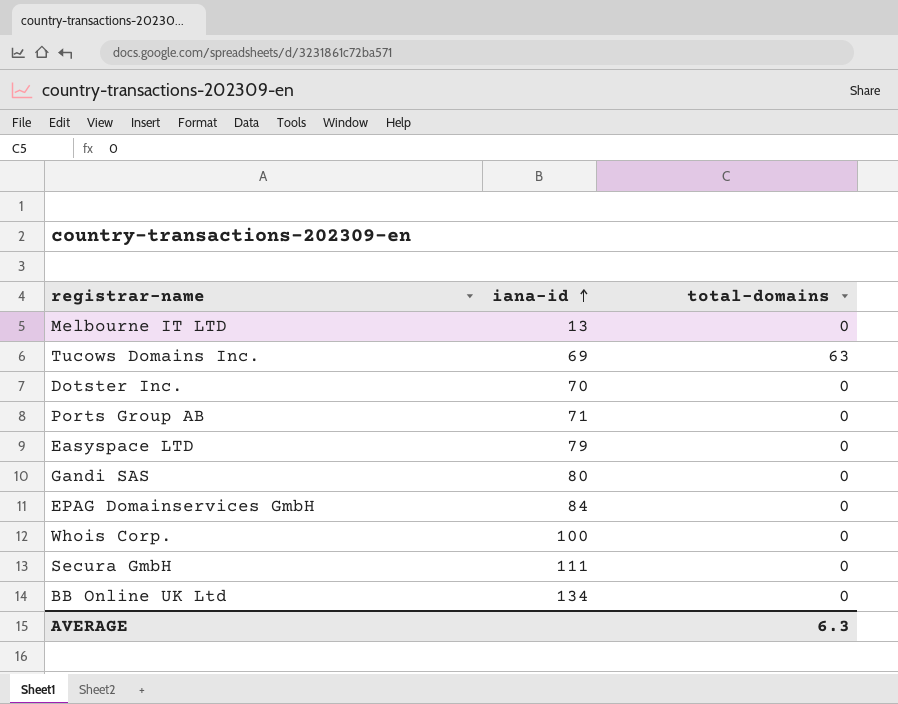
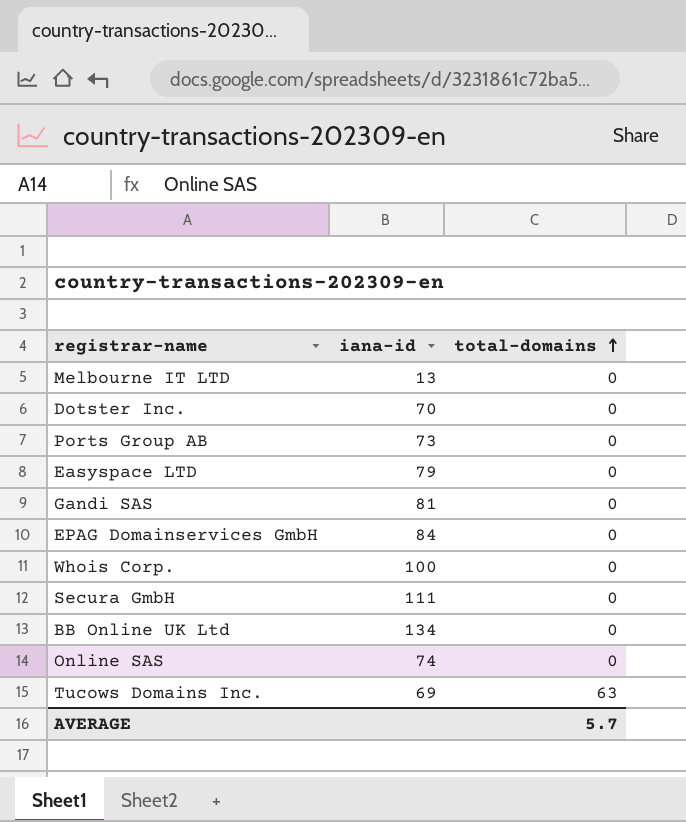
row order: iana-id ascending -> total-domains ascending
Ports Group AB | iana-id: 71 -> 73
Gandi SAS | iana-id: 80 -> 81
row Online SAS: none -> 74 | 0
AVERAGE | total-domains: 6.3 -> 5.7

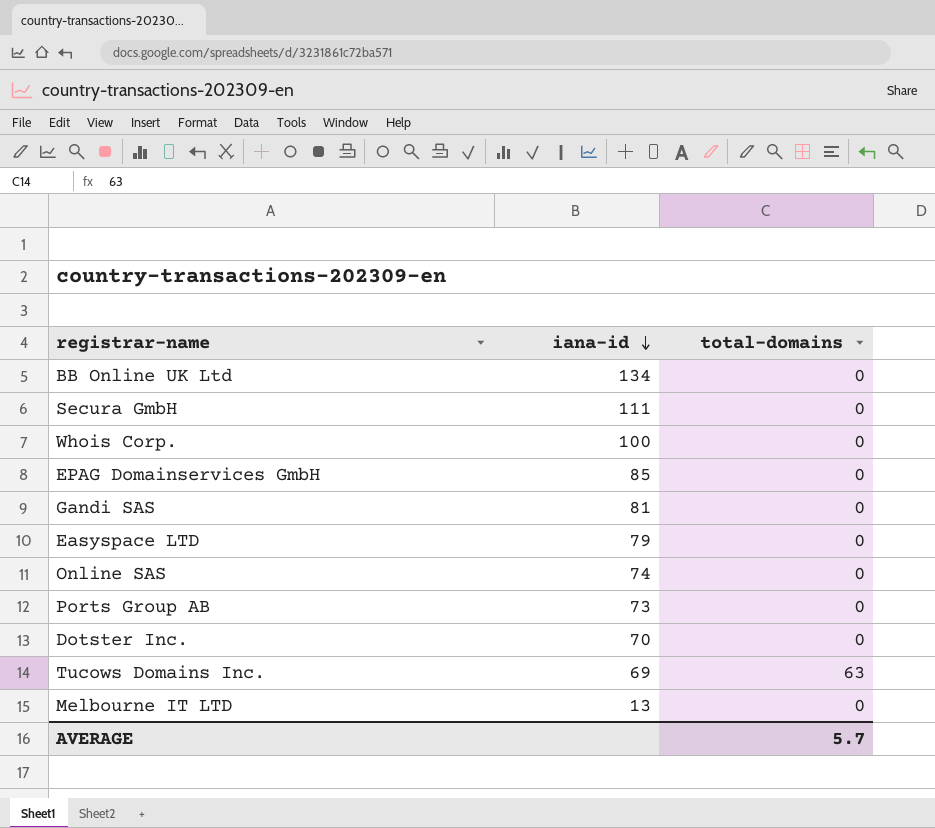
row order: total-domains ascending -> iana-id descending
EPAG Domainservices GmbH | iana-id: 84 -> 85

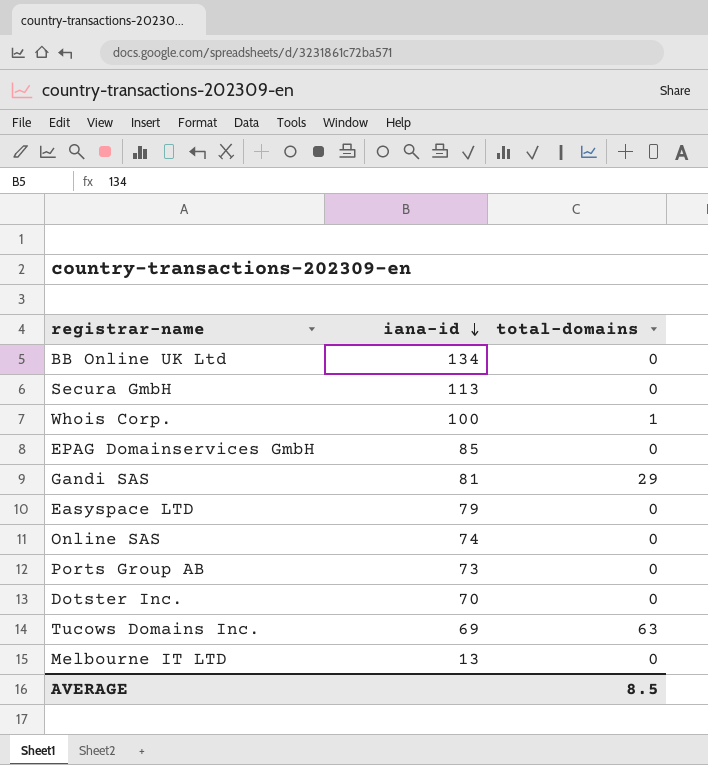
Secura GmbH | iana-id: 111 -> 113
Whois Corp. | total-domains: 0 -> 1
Gandi SAS | total-domains: 0 -> 29
AVERAGE | total-domains: 5.7 -> 8.5

